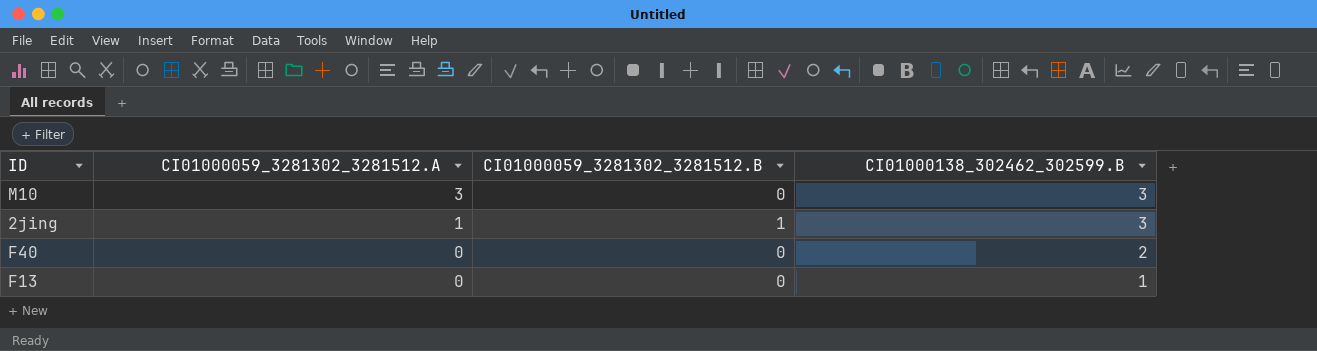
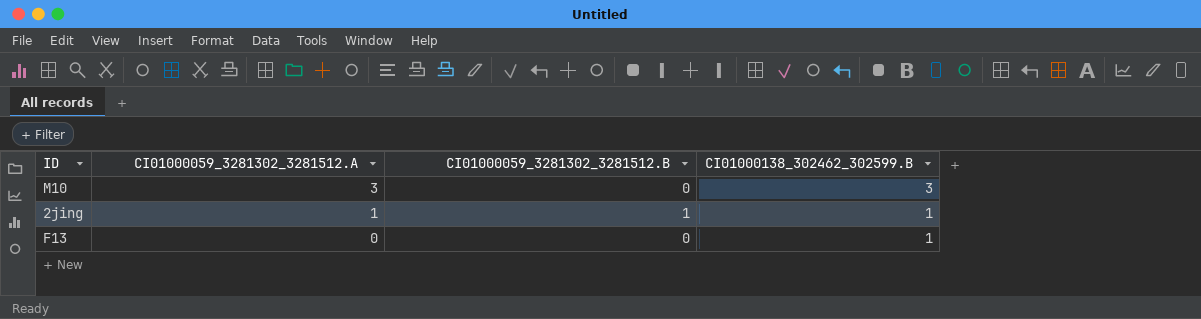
row F40: 0 | 0 | 2 -> none
2jing | CI01000138_302462_302599.B: 3 -> 1

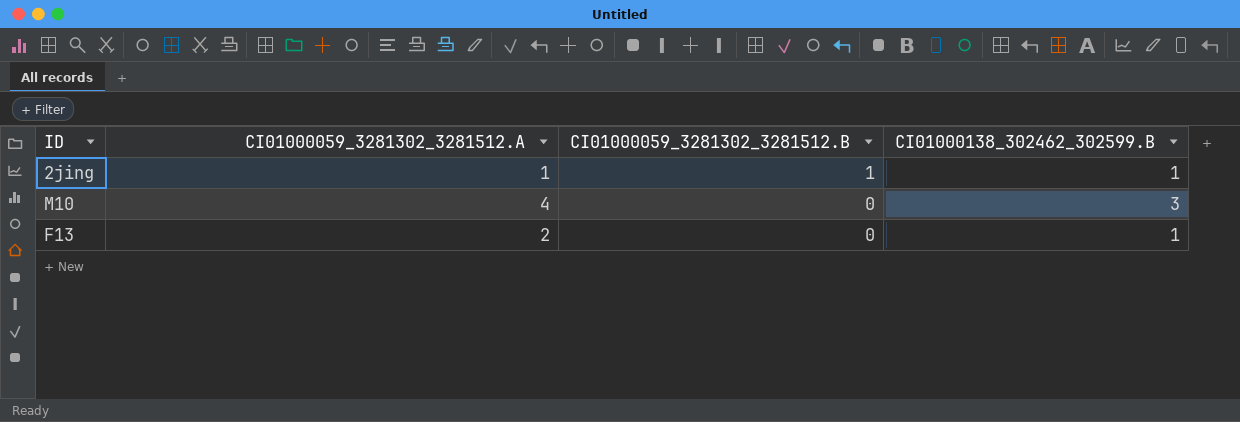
row order: CI01000059_3281302_3281512.A descending -> CI01000059_3281302_3281512.B descending
M10 | CI01000059_3281302_3281512.A: 3 -> 4
F13 | CI01000059_3281302_3281512.A: 0 -> 2

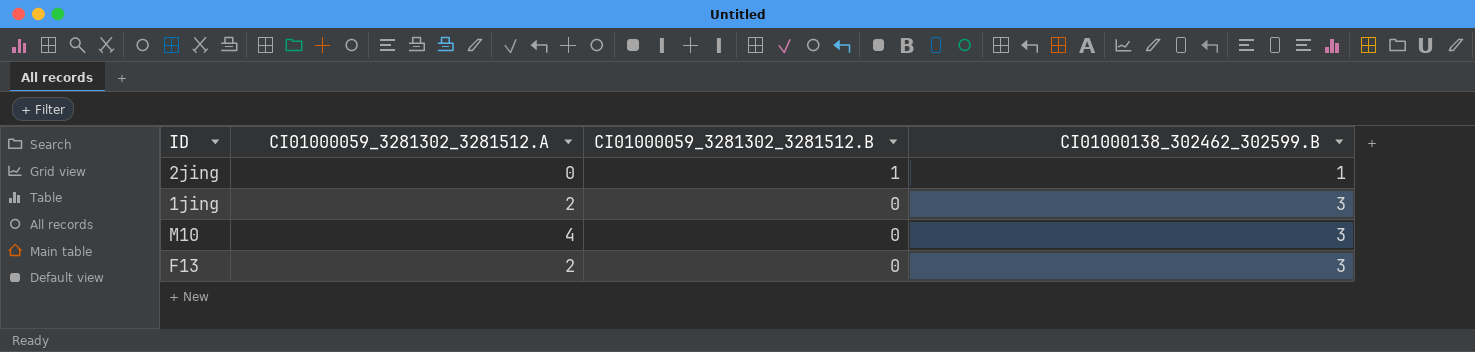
2jing | CI01000059_3281302_3281512.A: 1 -> 0
row 1jing: none -> 2 | 0 | 3
F13 | CI01000138_302462_302599.B: 1 -> 3

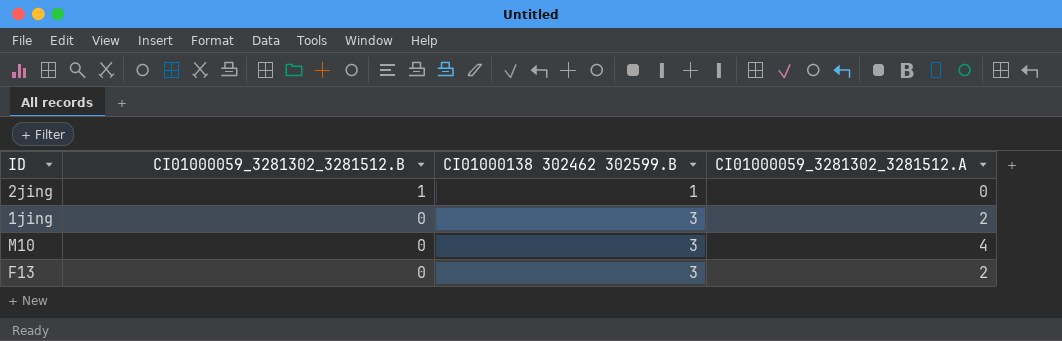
column name: CI01000138_302462_302599.B -> CI01000138 302462 302599.B
column CI01000059_3281302_3281512.A | position: 2 -> 4

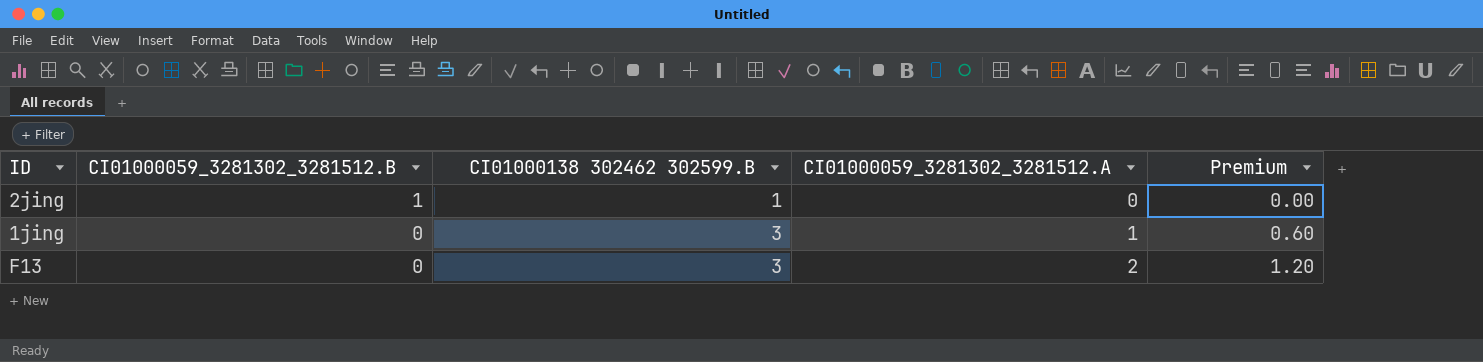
column Premium | formula: none -> [CI01000059_3281302_3281512.A] * 0.6
row M10: 0 | 3 | 4 -> none
1jing | CI01000059_3281302_3281512.A: 2 -> 1

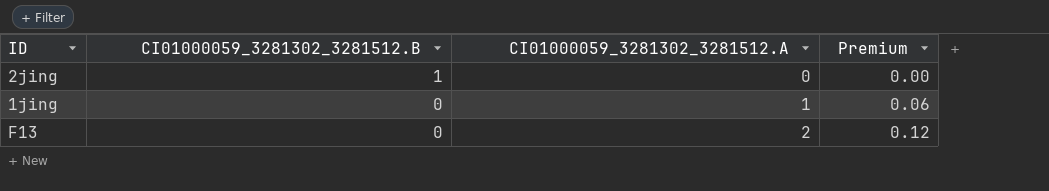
column CI01000138 302462 302599.B | position: 3 -> none
column Premium | formula: [CI01000059_3281302_3281512.A] * 0.6 -> [CI01000059_3281302_3281512.A] * 0.06

